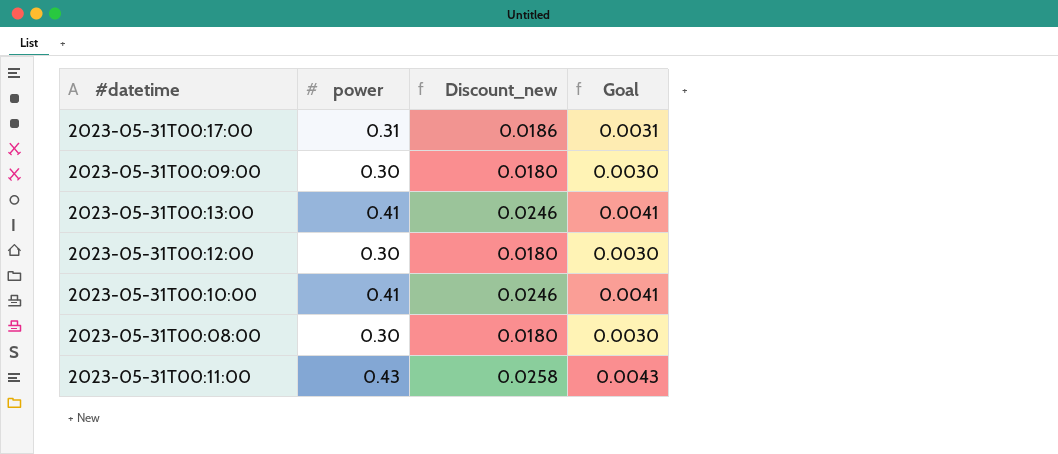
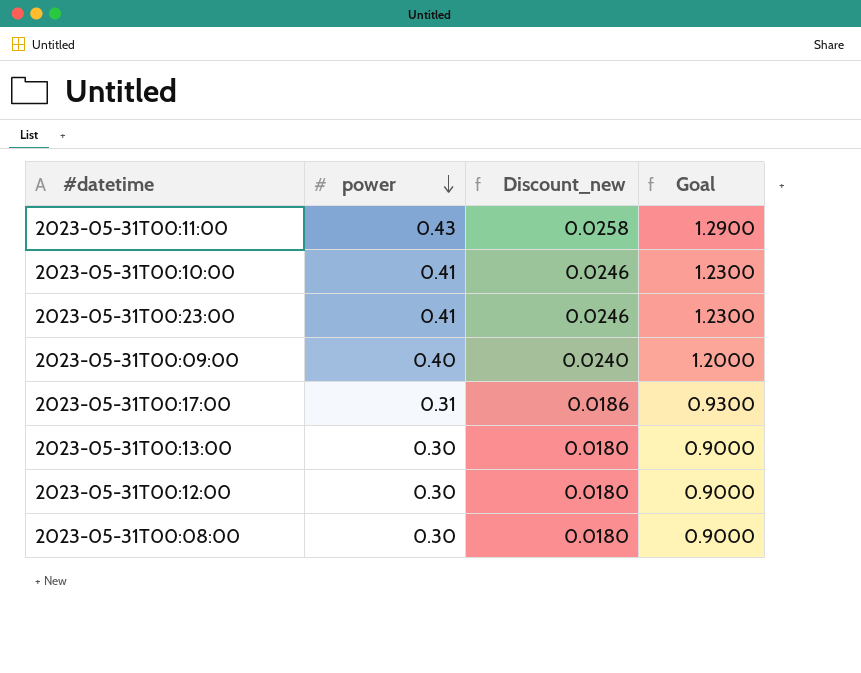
row order: none -> power descending
column Goal | formula: [power] * 0.01 -> [power] * 3
row 2023-05-31T00:23:00: none -> 0.41 | 0.0246 | 1.2300
2023-05-31T00:09:00 | power: 0.30 -> 0.40
2023-05-31T00:09:00 | Discount_new: 0.0180 -> 0.0240
2023-05-31T00:13:00 | power: 0.41 -> 0.30
2023-05-31T00:13:00 | Discount_new: 0.0246 -> 0.0180

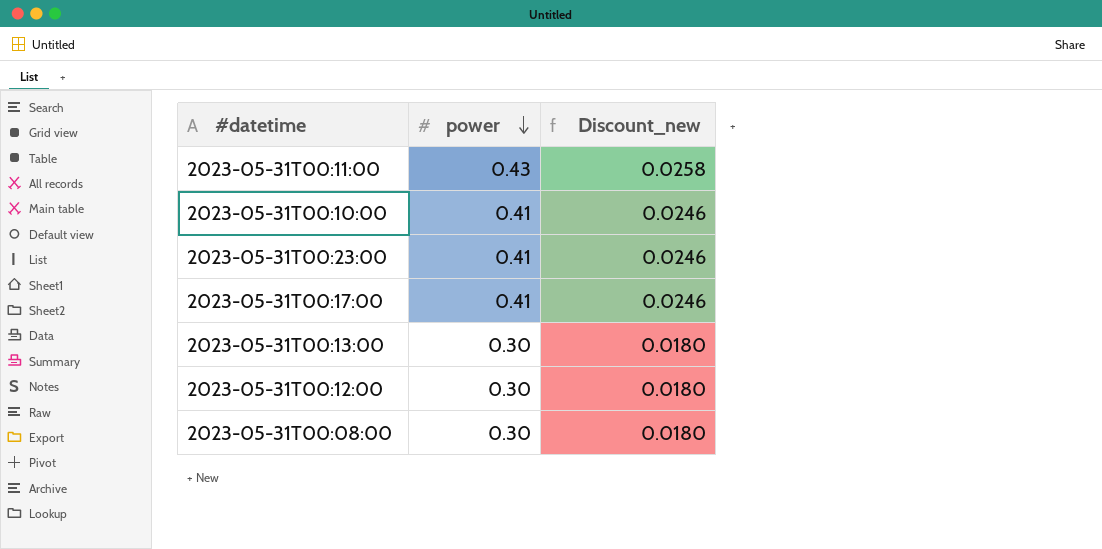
column Goal | formula: [power] * 3 -> none
row 2023-05-31T00:09:00: 0.40 | 0.0240 | 1.2000 -> none
2023-05-31T00:17:00 | power: 0.31 -> 0.41
2023-05-31T00:17:00 | Discount_new: 0.0186 -> 0.0246

